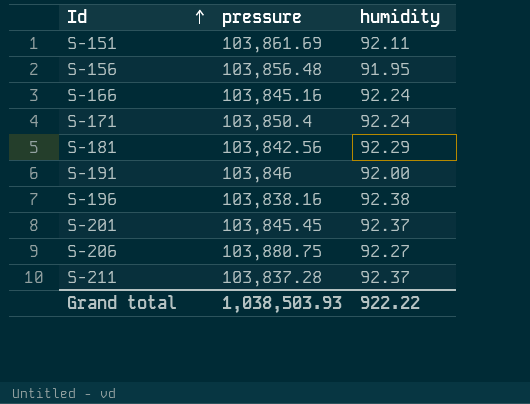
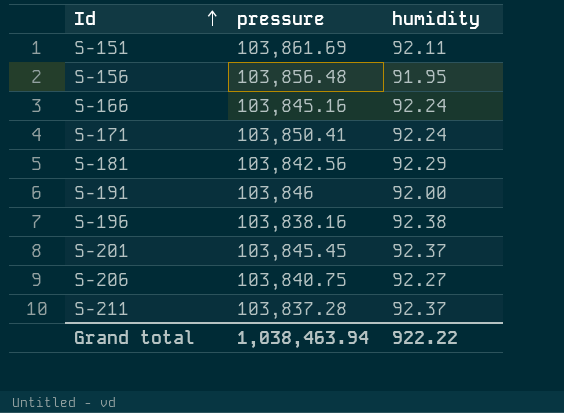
S-171 | pressure: 103,850.4 -> 103,850.41
S-206 | pressure: 103,880.75 -> 103,840.75
Grand total | pressure: 1,038,503.93 -> 1,038,463.94

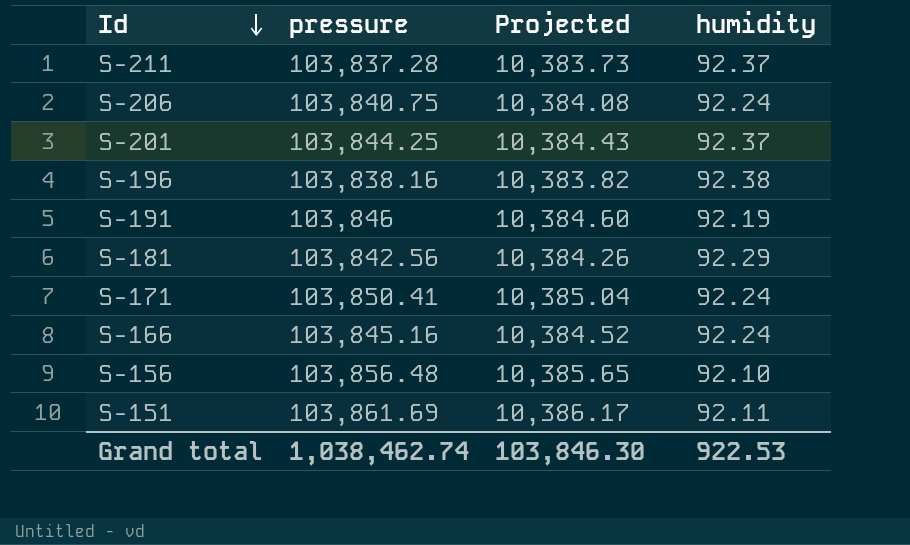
row order: Id ascending -> Id descending
column Projected | formula: none -> [pressure] * 0.1
S-206 | humidity: 92.27 -> 92.24
S-201 | pressure: 103,845.45 -> 103,844.25
S-191 | humidity: 92.00 -> 92.19
S-156 | humidity: 91.95 -> 92.10
Grand total | pressure: 1,038,463.94 -> 1,038,462.74
Grand total | humidity: 922.22 -> 922.53

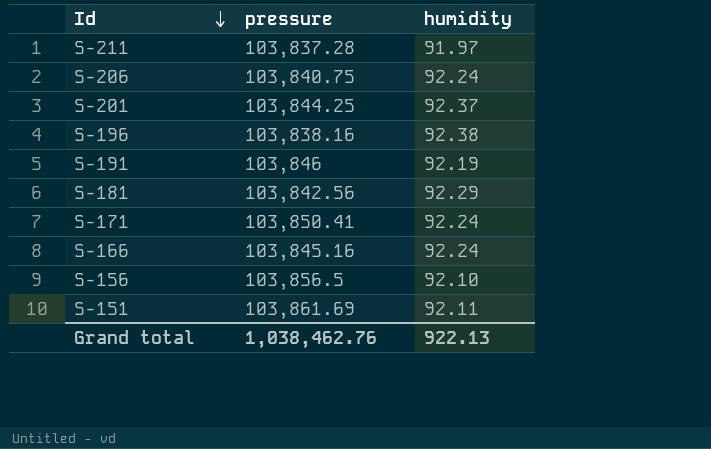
column Projected | formula: [pressure] * 0.1 -> none
S-211 | humidity: 92.37 -> 91.97
S-156 | pressure: 103,856.48 -> 103,856.5
Grand total | pressure: 1,038,462.74 -> 1,038,462.76
Grand total | humidity: 922.53 -> 922.13

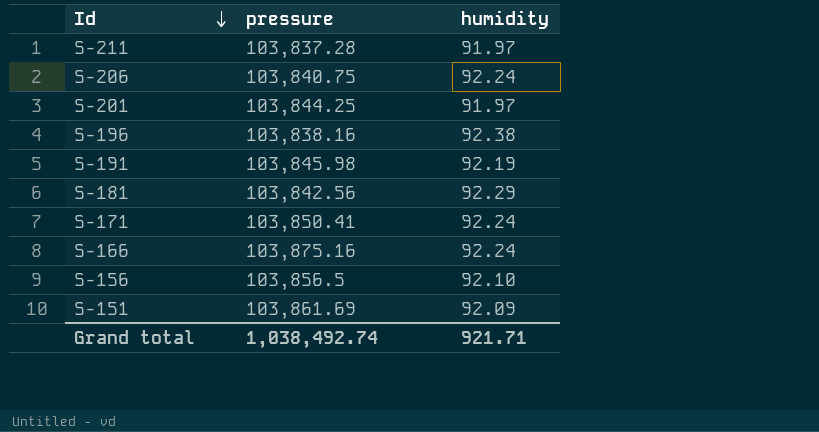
S-201 | humidity: 92.37 -> 91.97
S-191 | pressure: 103,846 -> 103,845.98
S-166 | pressure: 103,845.16 -> 103,875.16
S-151 | humidity: 92.11 -> 92.09
Grand total | pressure: 1,038,462.76 -> 1,038,492.74
Grand total | humidity: 922.13 -> 921.71

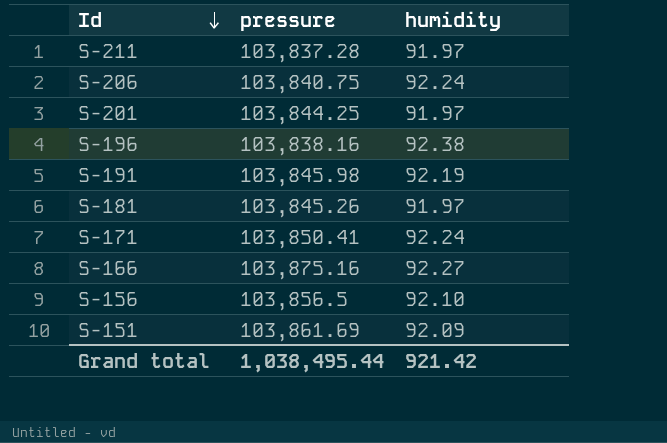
S-181 | pressure: 103,842.56 -> 103,845.26
S-181 | humidity: 92.29 -> 91.97
S-166 | humidity: 92.24 -> 92.27
Grand total | pressure: 1,038,492.74 -> 1,038,495.44
Grand total | humidity: 921.71 -> 921.42

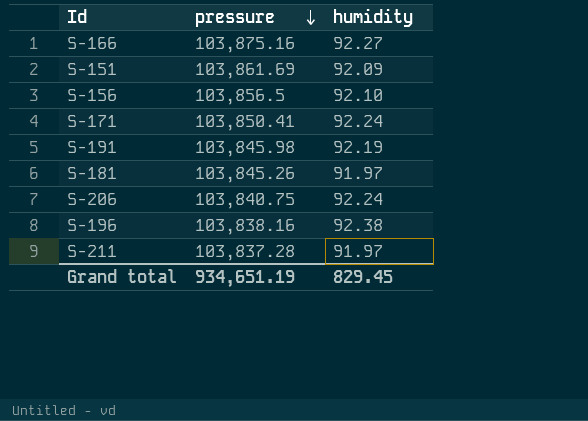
row order: Id descending -> pressure descending
row S-201: 103,844.25 | 91.97 -> none
Grand total | pressure: 1,038,495.44 -> 934,651.19
Grand total | humidity: 921.42 -> 829.45

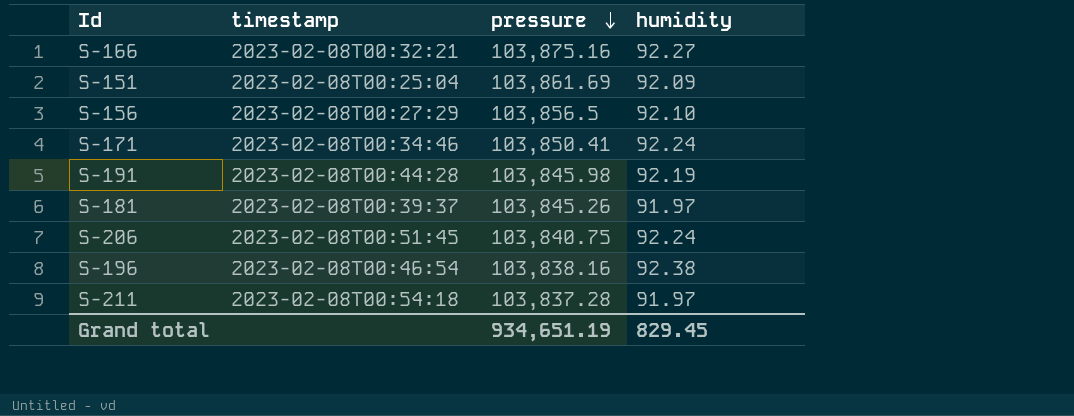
column timestamp | position: none -> 2

